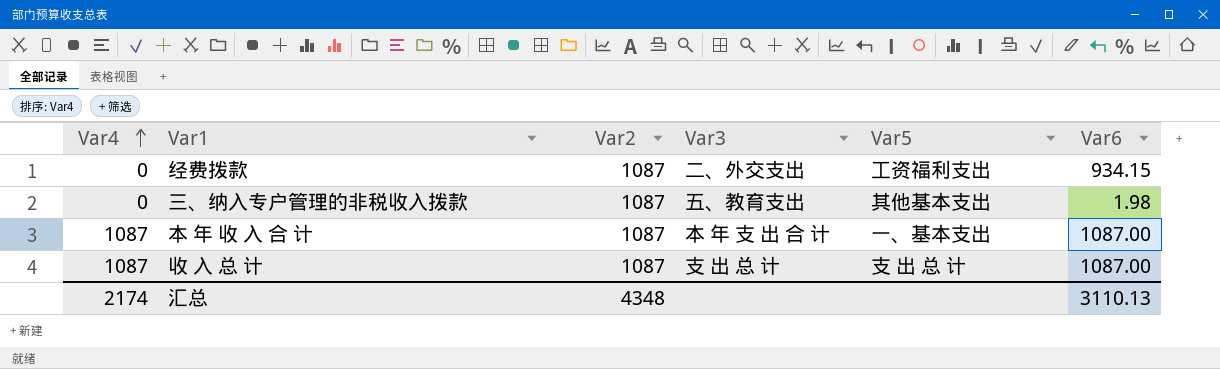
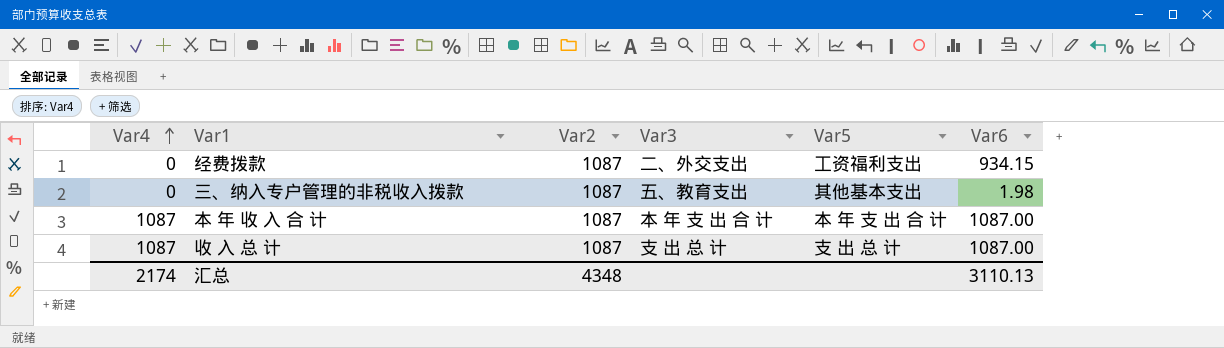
本 年 收 入 合 计 | Var5: 一、基本支出 -> 本 年 支 出 合 计

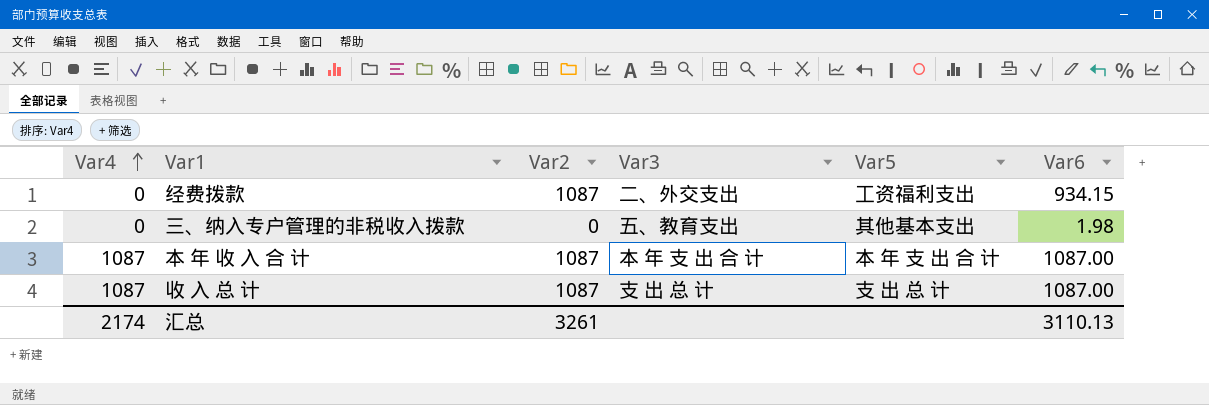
三、纳入专户管理的非税收入拨款 | Var2: 1087 -> 0
汇总 | Var2: 4348 -> 3261

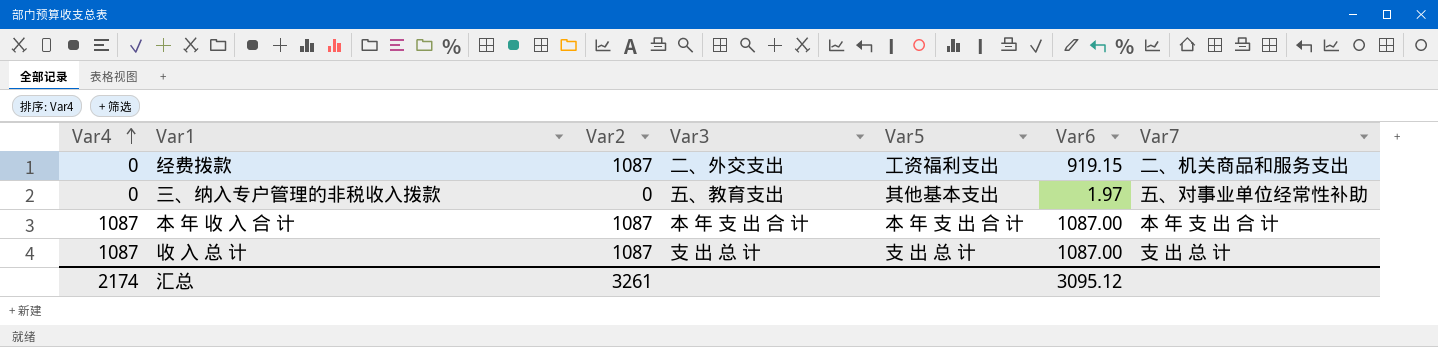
column Var7 | position: none -> 7
经费拨款 | Var6: 934.15 -> 919.15
三、纳入专户管理的非税收入拨款 | Var6: 1.98 -> 1.97
汇总 | Var6: 3110.13 -> 3095.12

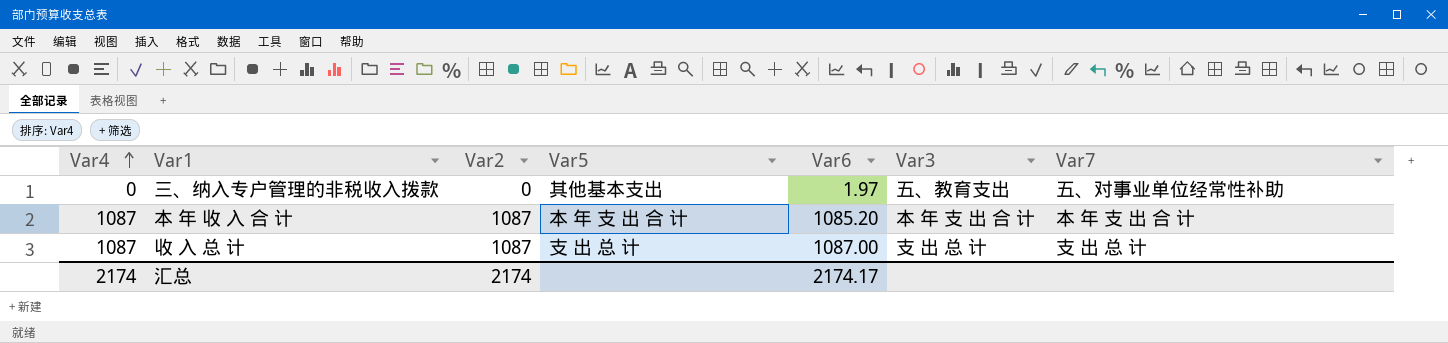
column Var3 | position: 4 -> 6
row 经费拨款: 0 | 1087 | 二、外交支出 | 工资福利支出 | 919.15 | 二、机关商品和服务支出 -> none
本 年 收 入 合 计 | Var6: 1087.00 -> 1085.20
汇总 | Var2: 3261 -> 2174
汇总 | Var6: 3095.12 -> 2174.17

